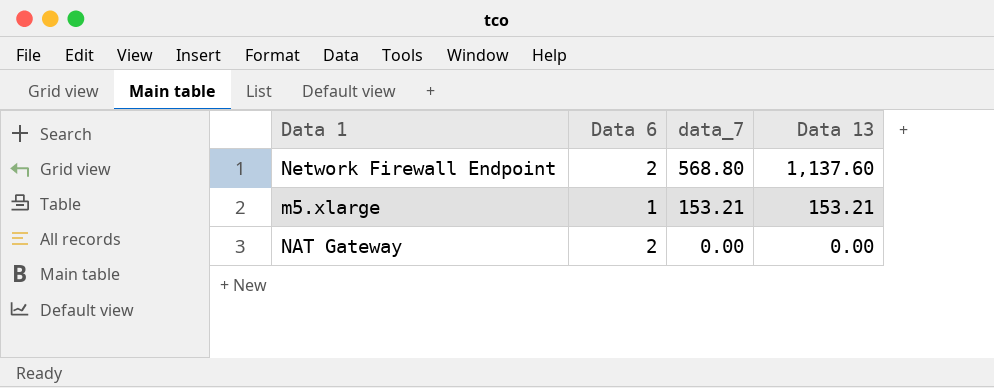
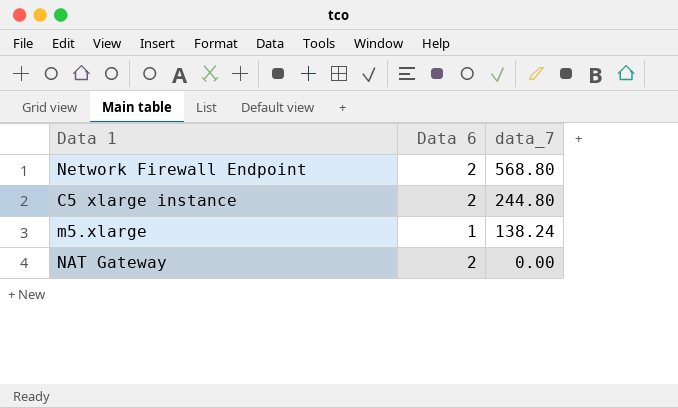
column Data 13 | formula: [Data 6] * [data_7] -> none
row C5 xlarge instance: none -> 2 | 244.80
m5.xlarge | data_7: 153.21 -> 138.24

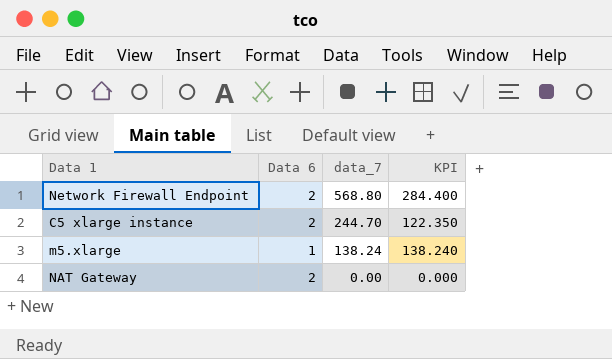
column KPI | formula: none -> [data_7] / [Data 6]
C5 xlarge instance | data_7: 244.80 -> 244.70

